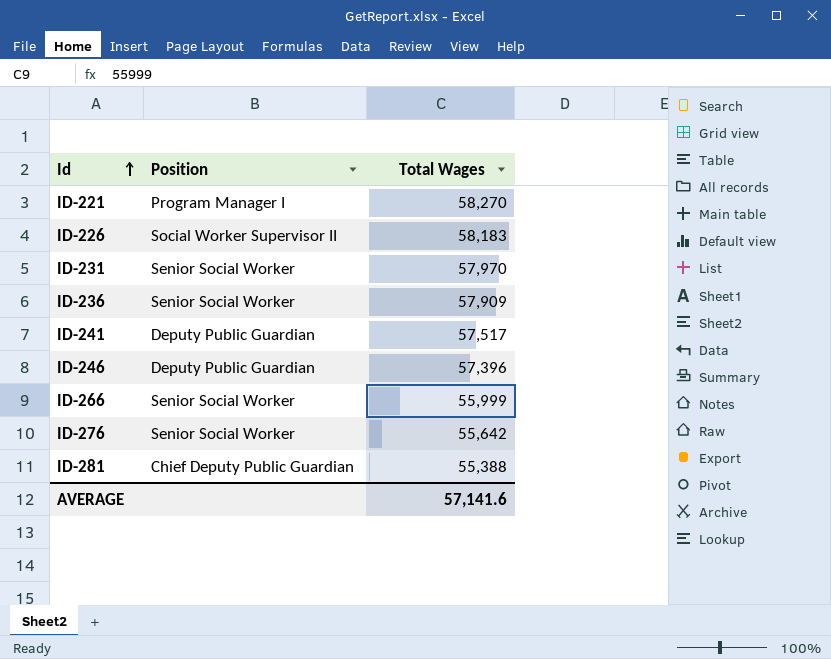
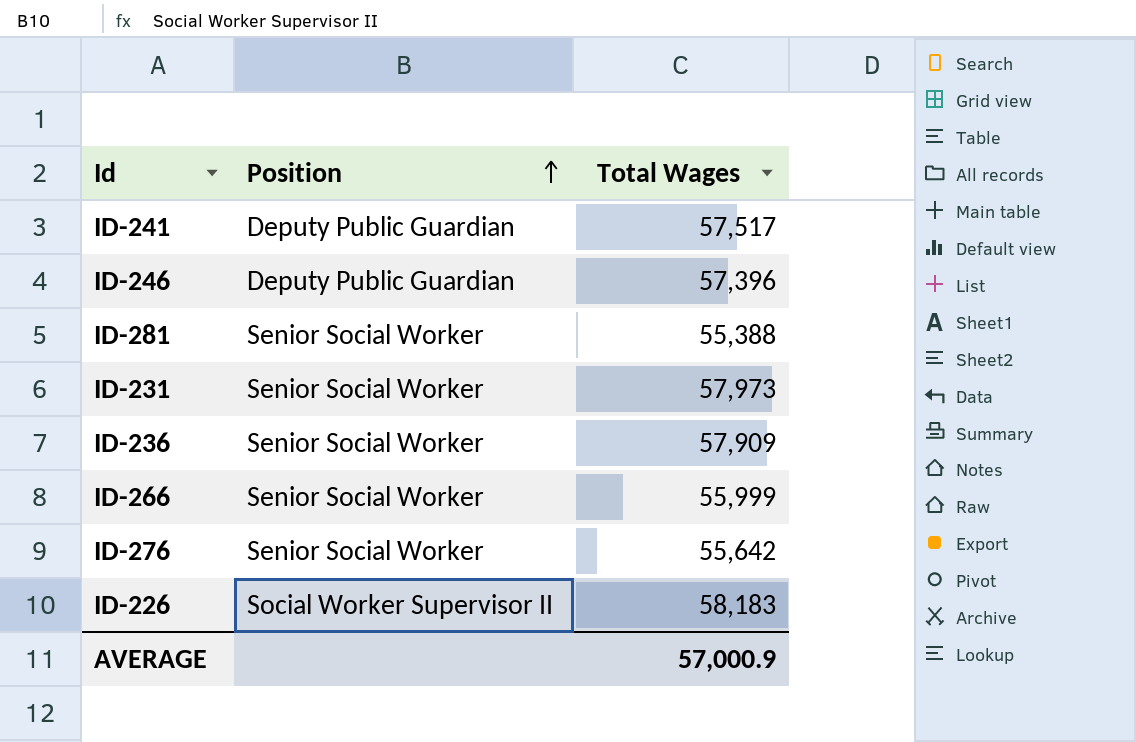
row order: Id ascending -> Position ascending
row ID-221: Program Manager I | 58,270 -> none
ID-281 | Position: Chief Deputy Public Guardian -> Senior Social Worker
ID-231 | Total Wages: 57,970 -> 57,973
AVERAGE | Total Wages: 57,141.6 -> 57,000.9

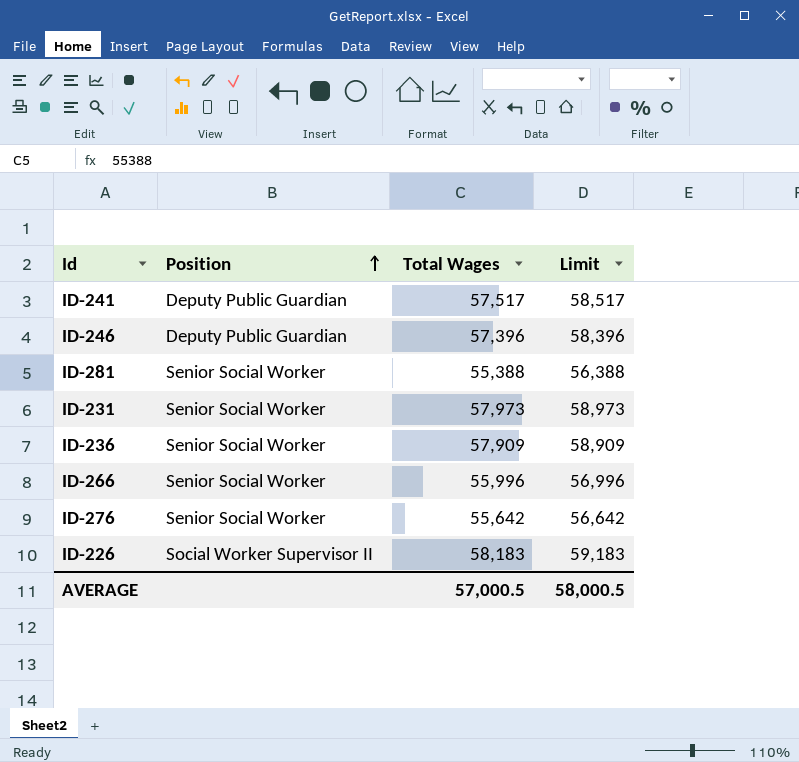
column Limit | formula: none -> [Total Wages] + 1000
ID-266 | Total Wages: 55,999 -> 55,996
AVERAGE | Total Wages: 57,000.9 -> 57,000.5

